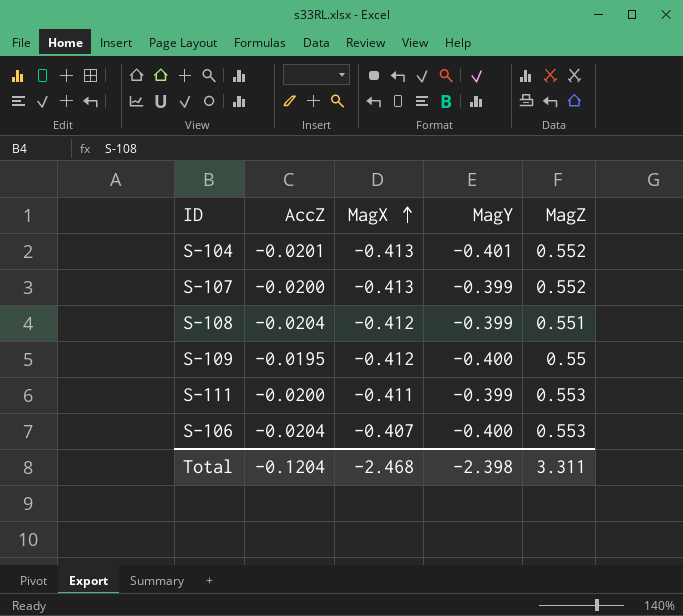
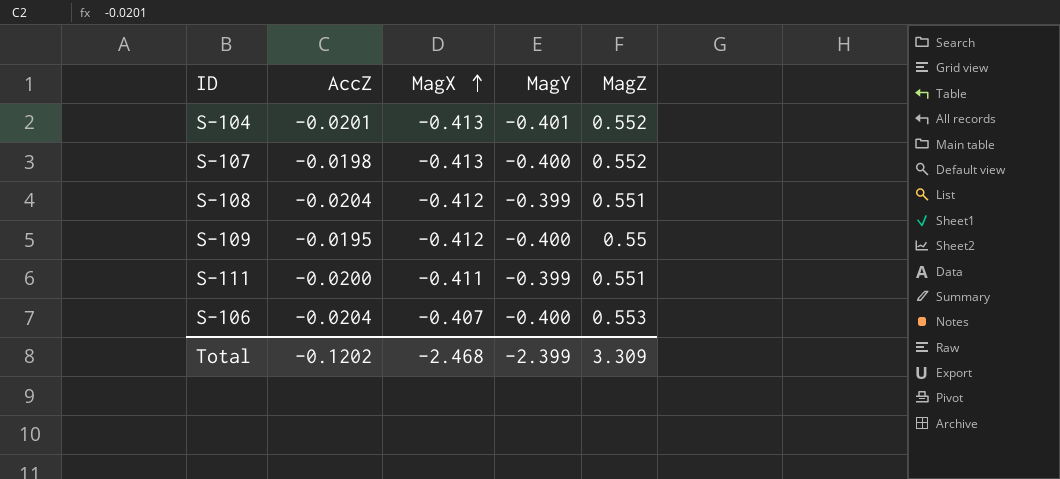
S-107 | AccZ: -0.0200 -> -0.0198
S-107 | MagY: -0.399 -> -0.400
S-111 | MagZ: 0.553 -> 0.551
Total | AccZ: -0.1204 -> -0.1202
Total | MagY: -2.398 -> -2.399
Total | MagZ: 3.311 -> 3.309

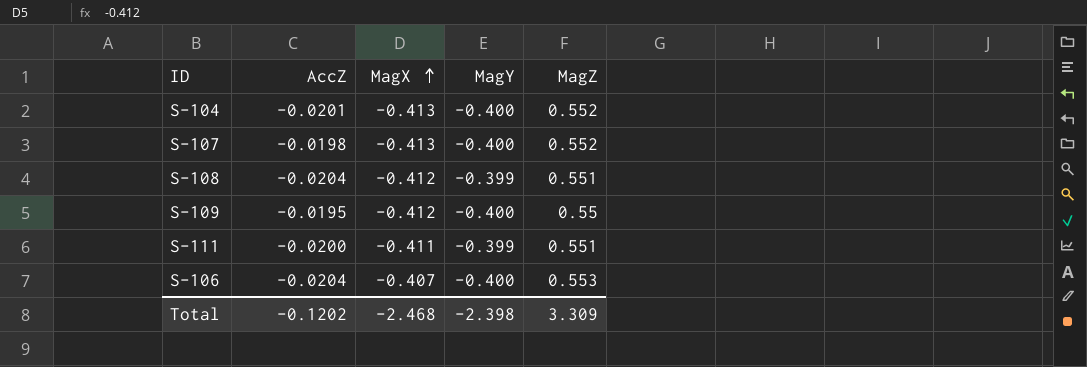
S-104 | MagY: -0.401 -> -0.400
Total | MagY: -2.399 -> -2.398

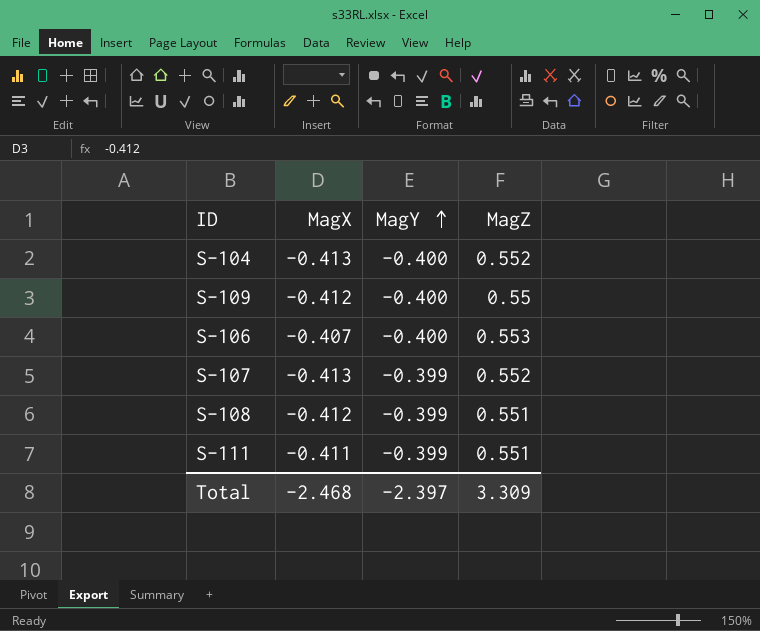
row order: MagX ascending -> MagY ascending
column AccZ | position: 2 -> none
S-107 | MagY: -0.400 -> -0.399
Total | MagY: -2.398 -> -2.397

